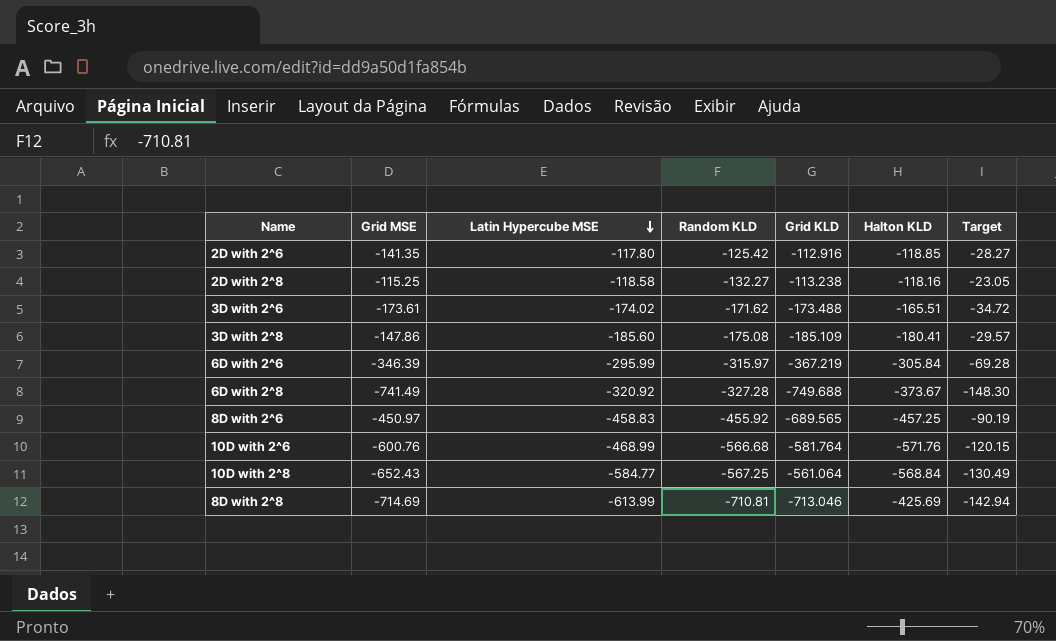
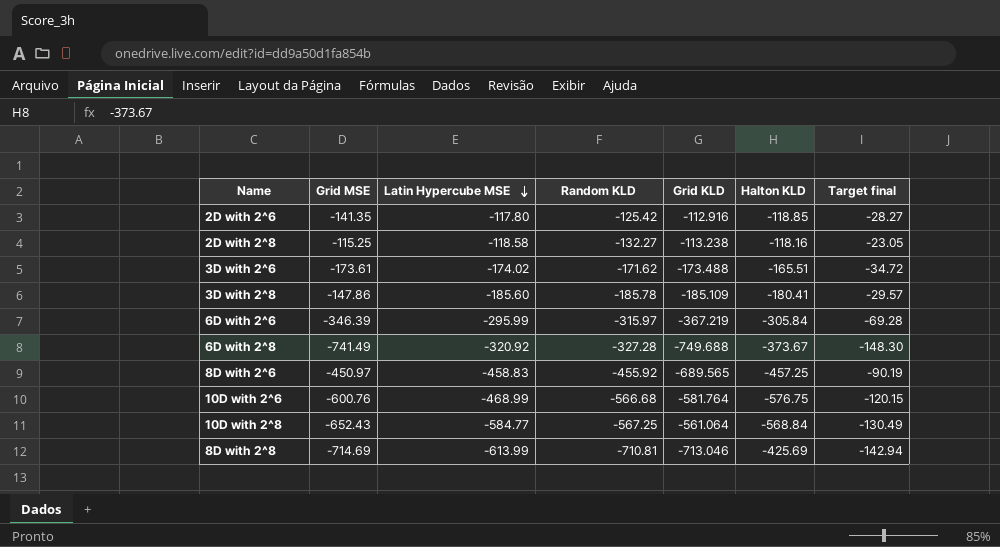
column name: Target -> Target final
3D with 2^8 | Random KLD: -175.08 -> -185.78
10D with 2^6 | Halton KLD: -571.76 -> -576.75

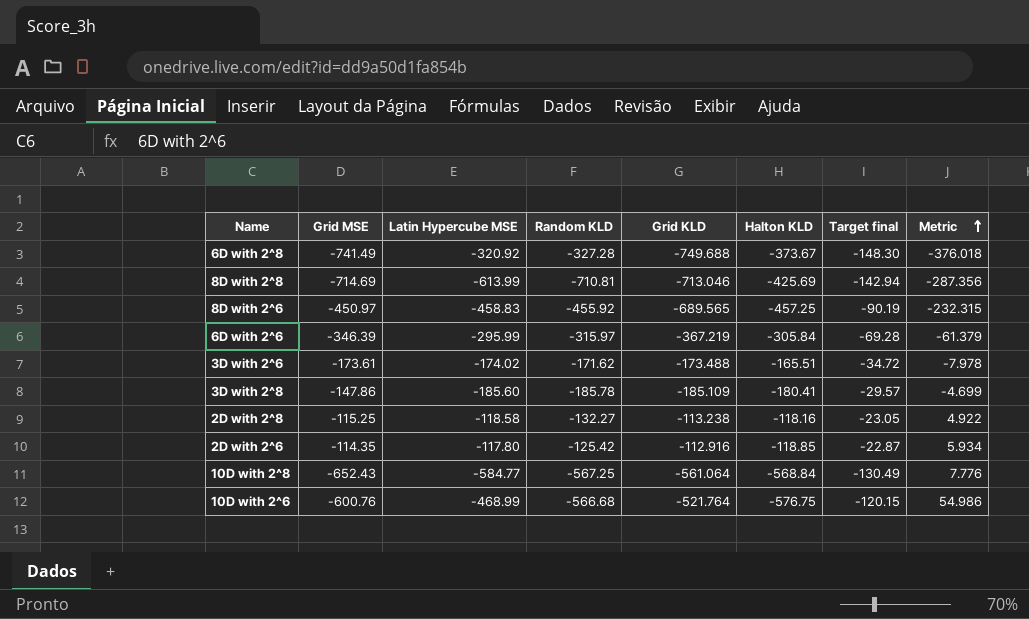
row order: Latin Hypercube MSE descending -> Metric ascending
column Metric | formula: none -> [Grid KLD] - [Halton KLD]
2D with 2^6 | Grid MSE: -141.35 -> -114.35
2D with 2^6 | Target final: -28.27 -> -22.87
10D with 2^6 | Grid KLD: -581.764 -> -521.764

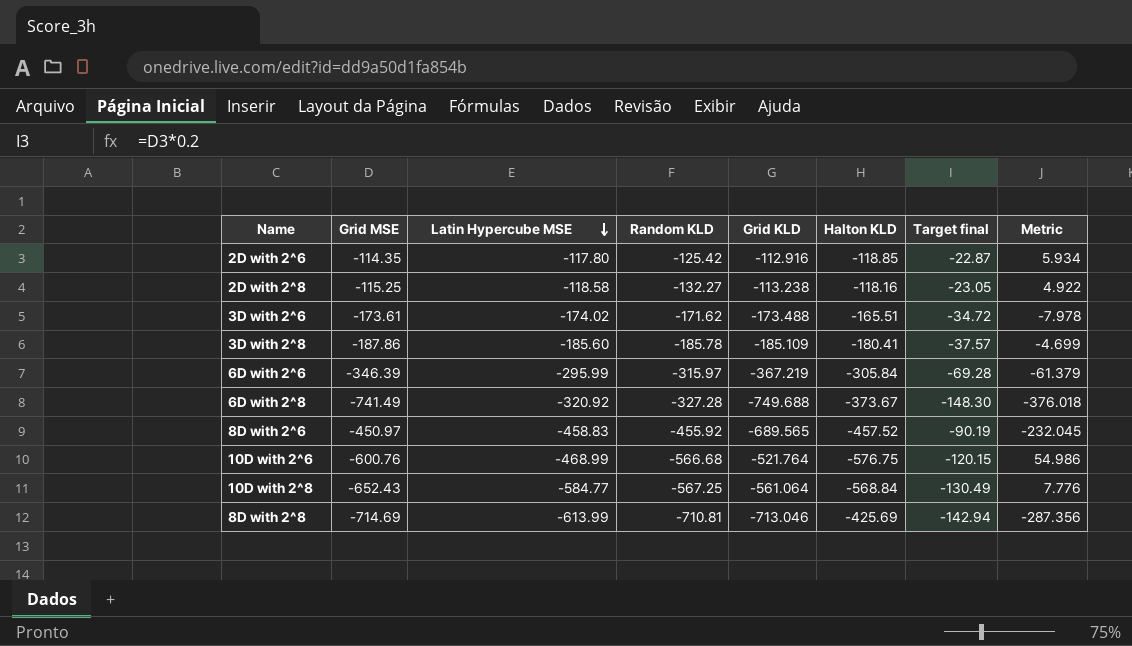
row order: Metric ascending -> Latin Hypercube MSE descending
3D with 2^8 | Grid MSE: -147.86 -> -187.86
3D with 2^8 | Target final: -29.57 -> -37.57
8D with 2^6 | Halton KLD: -457.25 -> -457.52
8D with 2^6 | Metric: -232.315 -> -232.045

